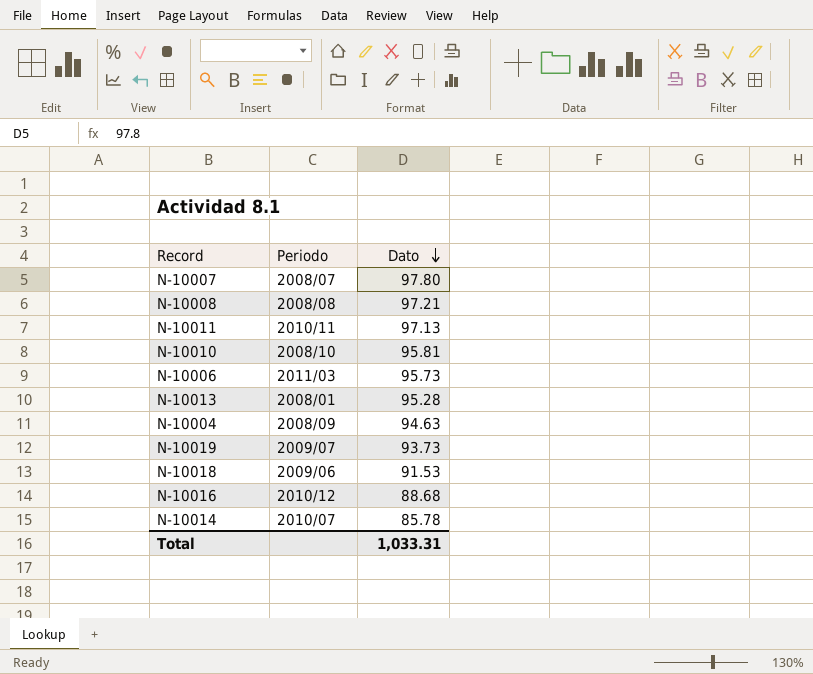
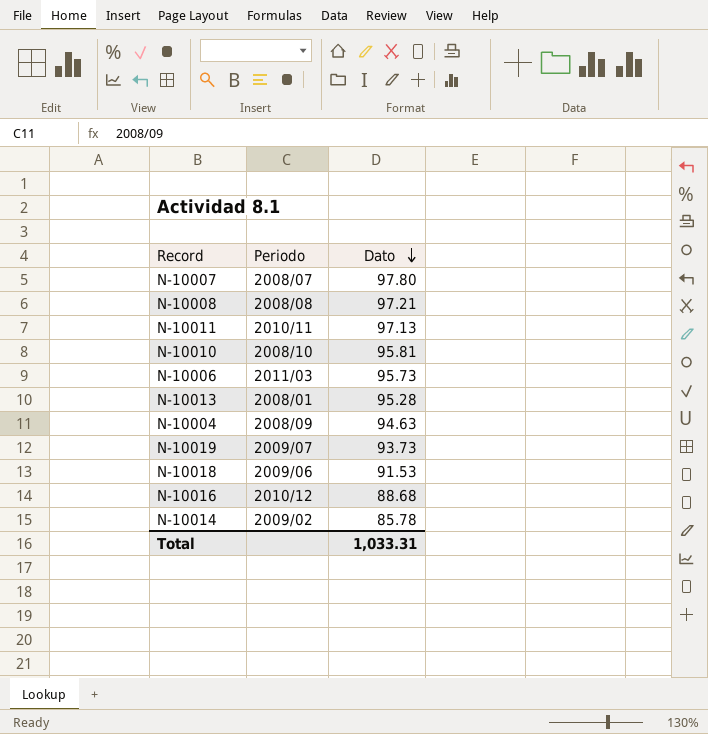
N-10014 | Periodo: 2010/07 -> 2009/02

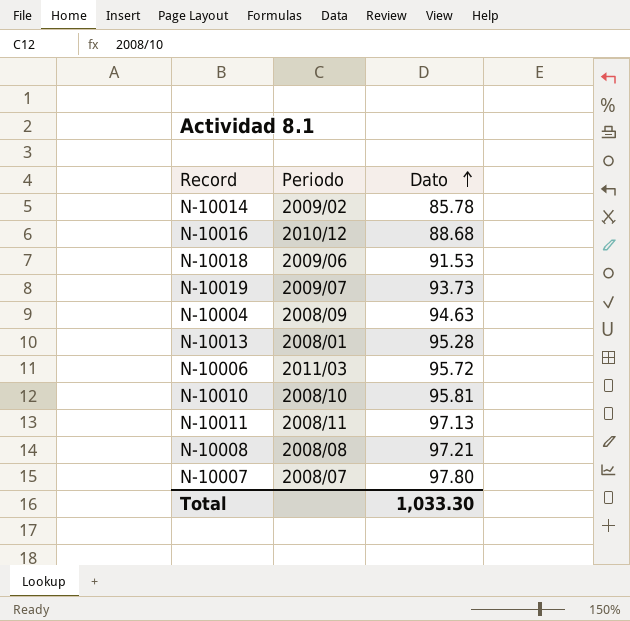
row order: Dato descending -> Dato ascending
N-10006 | Dato: 95.73 -> 95.72
N-10011 | Periodo: 2010/11 -> 2008/11
Total | Dato: 1,033.31 -> 1,033.30

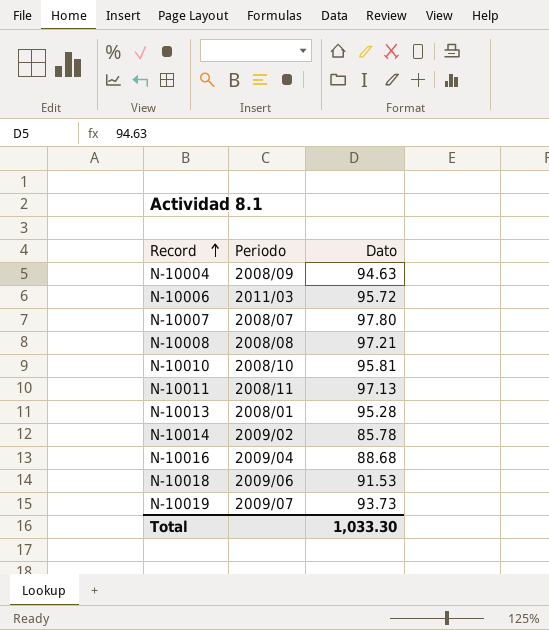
row order: Dato ascending -> Record ascending
N-10016 | Periodo: 2010/12 -> 2009/04

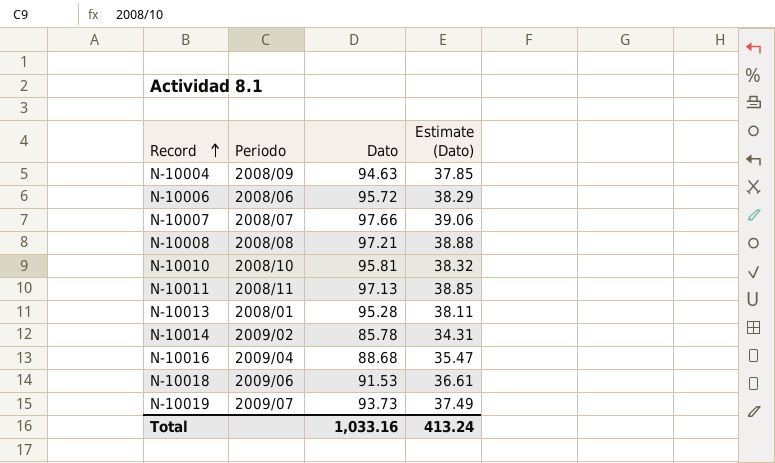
column Estimate (Dato) | formula: none -> [Dato] * 0.4
N-10006 | Periodo: 2011/03 -> 2008/06
N-10007 | Dato: 97.80 -> 97.66
Total | Dato: 1,033.30 -> 1,033.16

